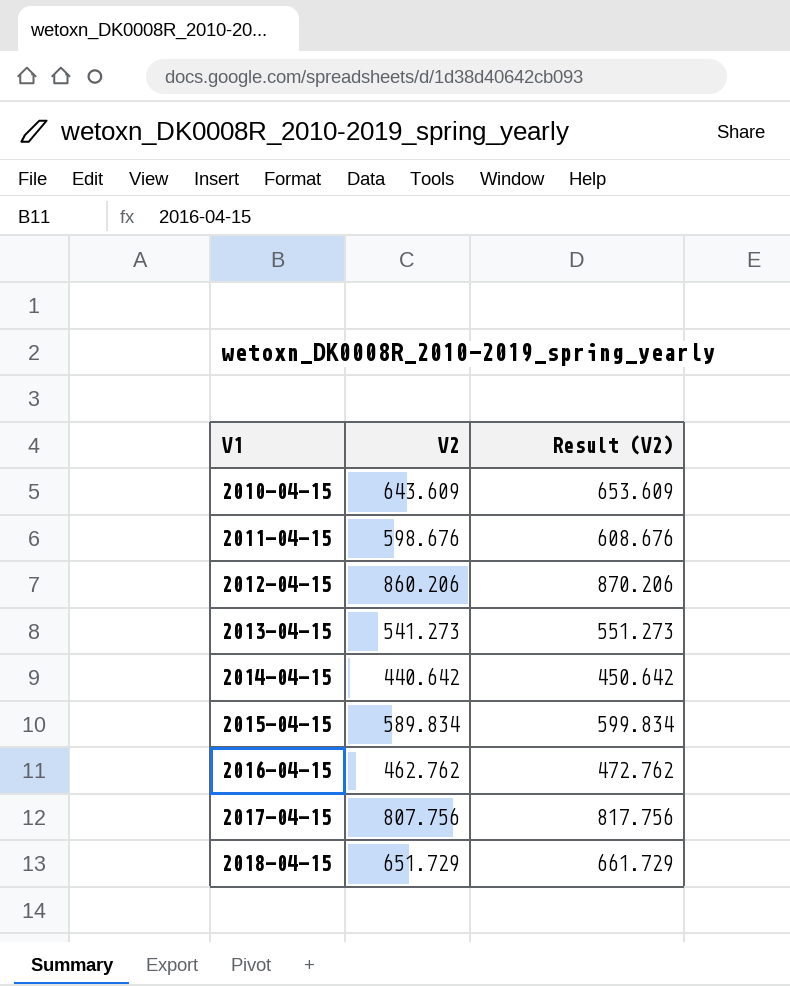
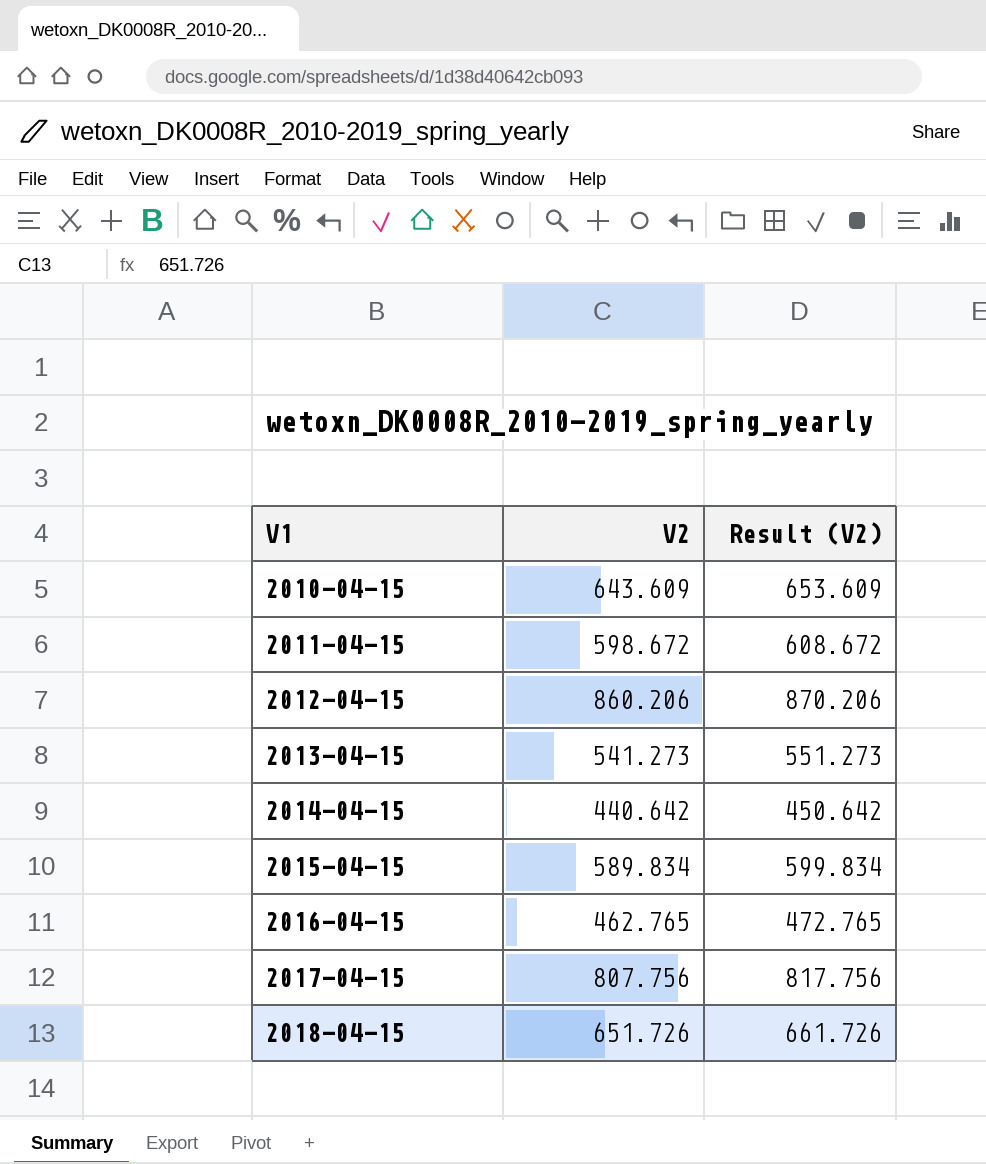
2011-04-15 | V2: 598.676 -> 598.672
2011-04-15 | Result (V2): 608.676 -> 608.672
2016-04-15 | V2: 462.762 -> 462.765
2016-04-15 | Result (V2): 472.762 -> 472.765
2018-04-15 | V2: 651.729 -> 651.726
2018-04-15 | Result (V2): 661.729 -> 661.726

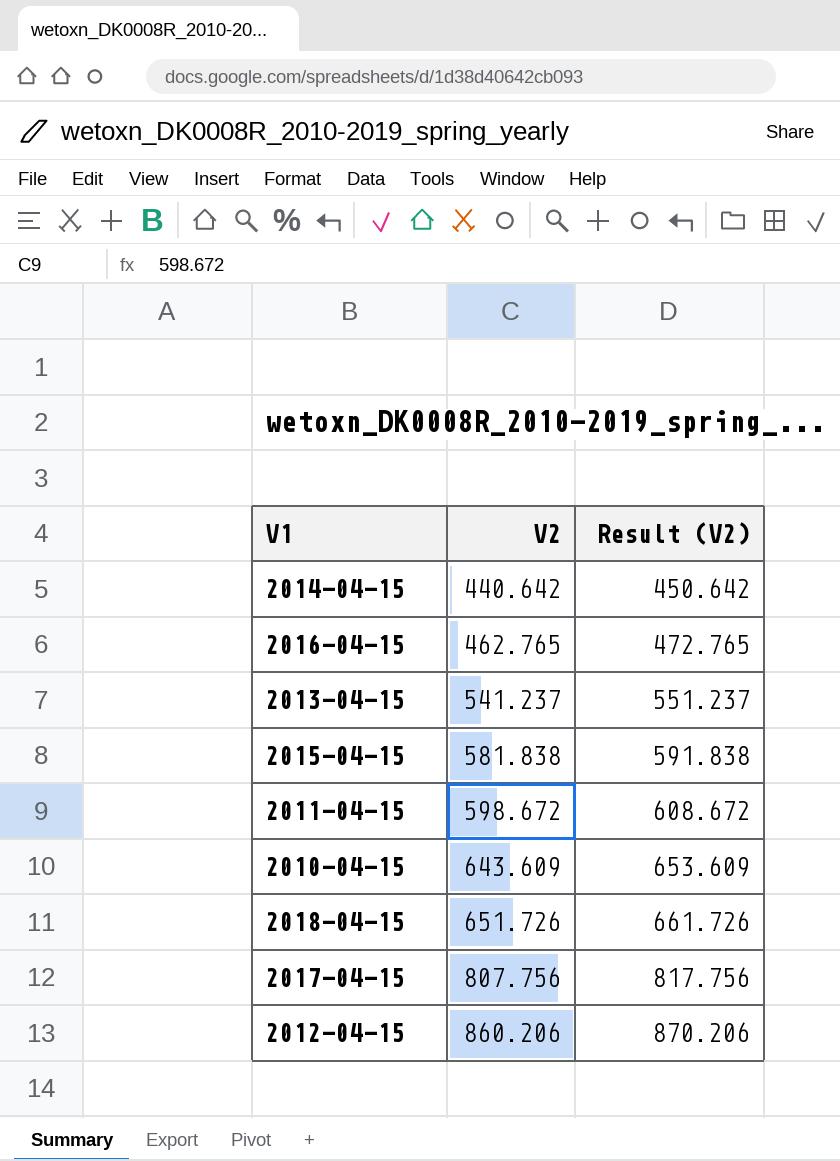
row order: V1 ascending -> V2 ascending
2013-04-15 | V2: 541.273 -> 541.237
2013-04-15 | Result (V2): 551.273 -> 551.237
2015-04-15 | V2: 589.834 -> 581.838
2015-04-15 | Result (V2): 599.834 -> 591.838

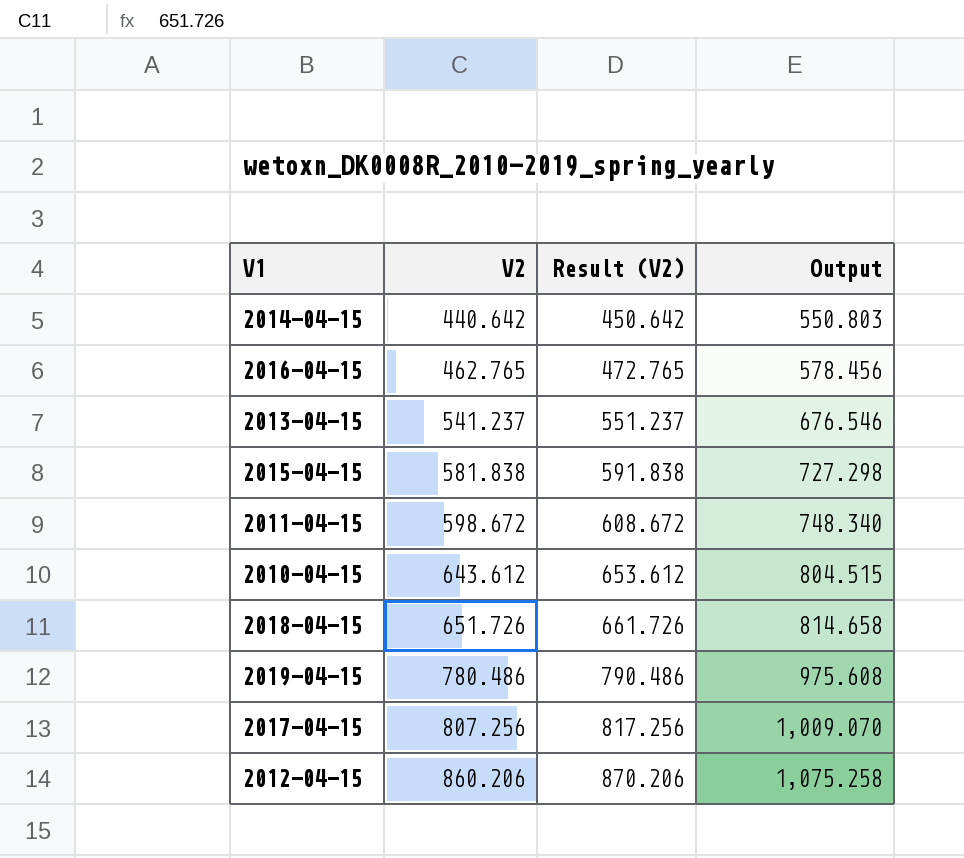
column Output | formula: none -> [V2] * 1.25
2010-04-15 | V2: 643.609 -> 643.612
2010-04-15 | Result (V2): 653.609 -> 653.612
row 2019-04-15: none -> 780.486 | 790.486 | 975.608
2017-04-15 | V2: 807.756 -> 807.256
2017-04-15 | Result (V2): 817.756 -> 817.256

